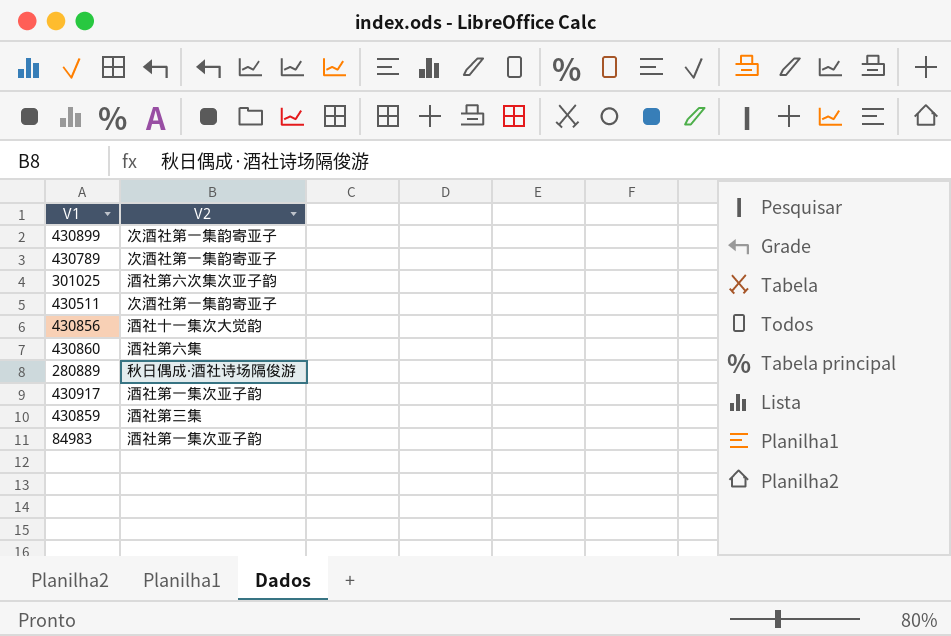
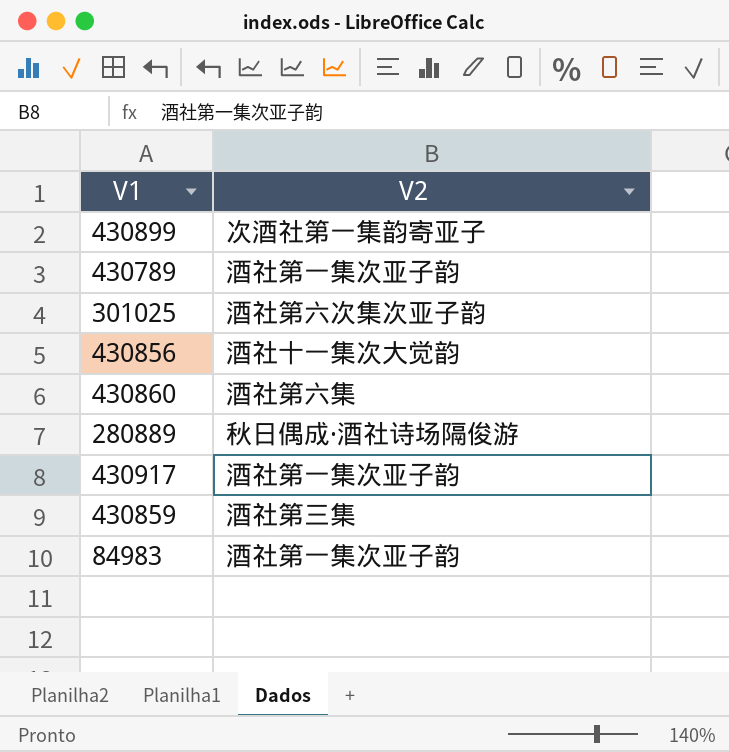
row 430511: 次酒社第一集韵寄亚子 -> none
430789 | V2: 次酒社第一集韵寄亚子 -> 酒社第一集次亚子韵

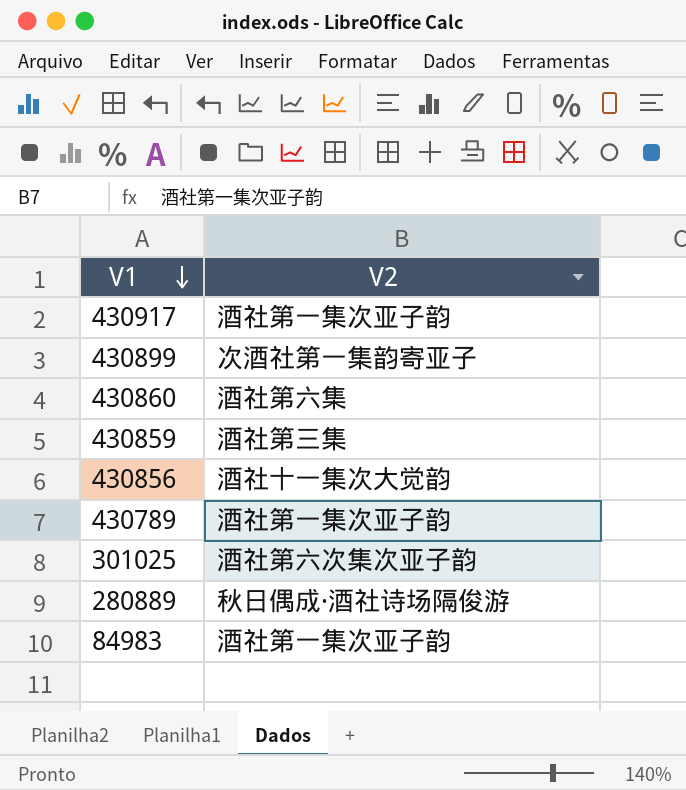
row order: none -> V1 descending

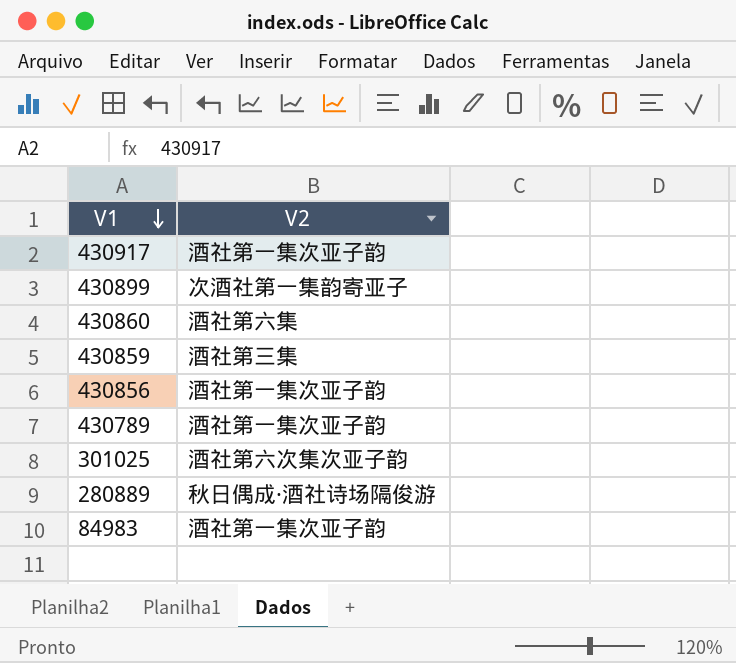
430856 | V2: 酒社十一集次大觉韵 -> 酒社第一集次亚子韵

